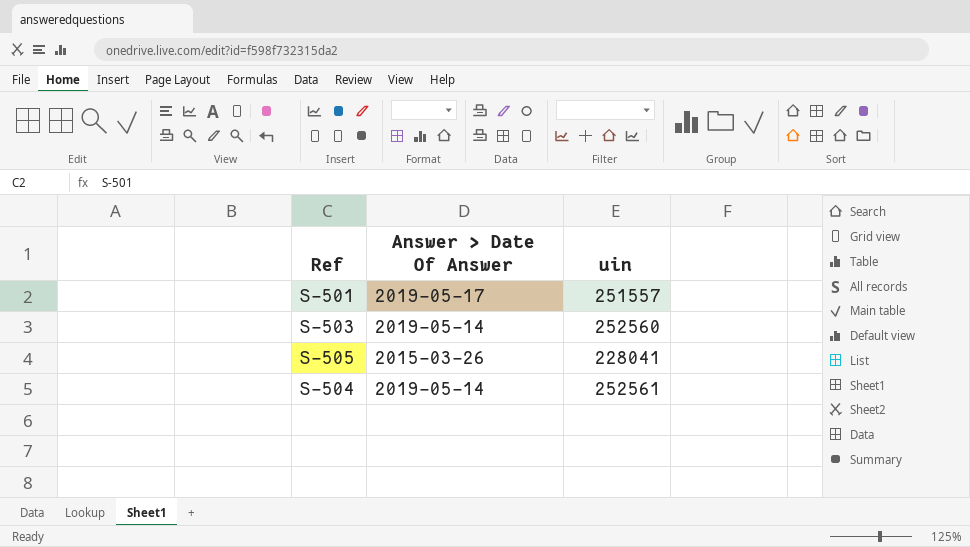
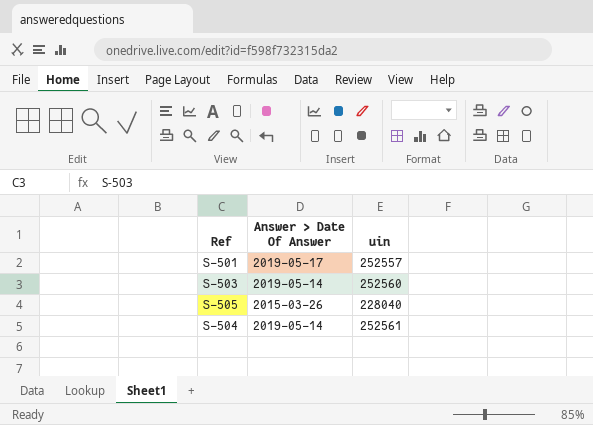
S-501 | uin: 251557 -> 252557
S-505 | uin: 228041 -> 228040

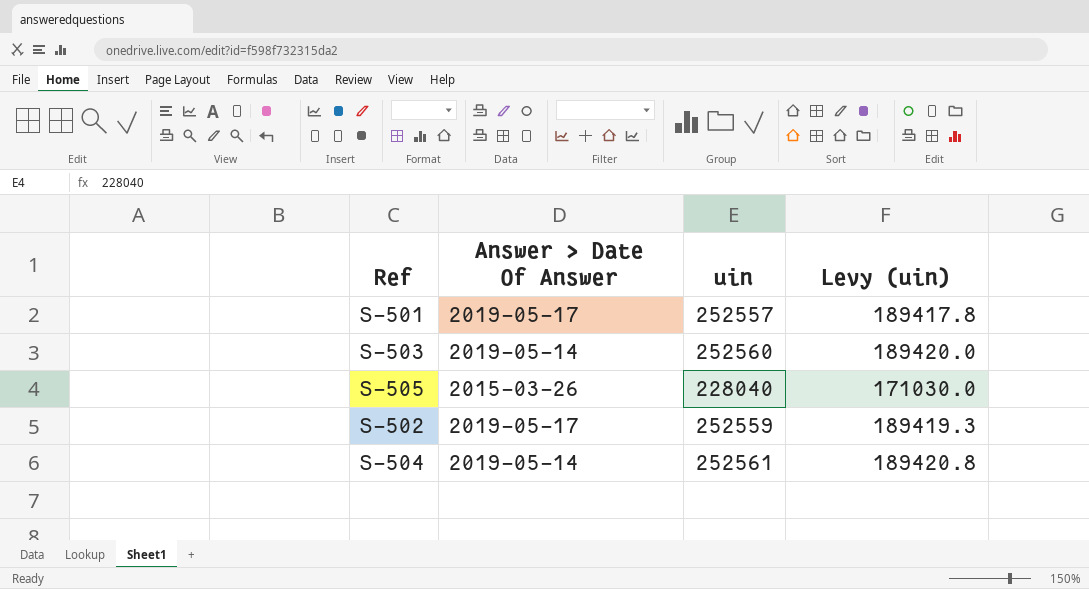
column Levy (uin) | formula: none -> [uin] * 0.75
row S-502: none -> 2019-05-17 | 252559 | 189419.3

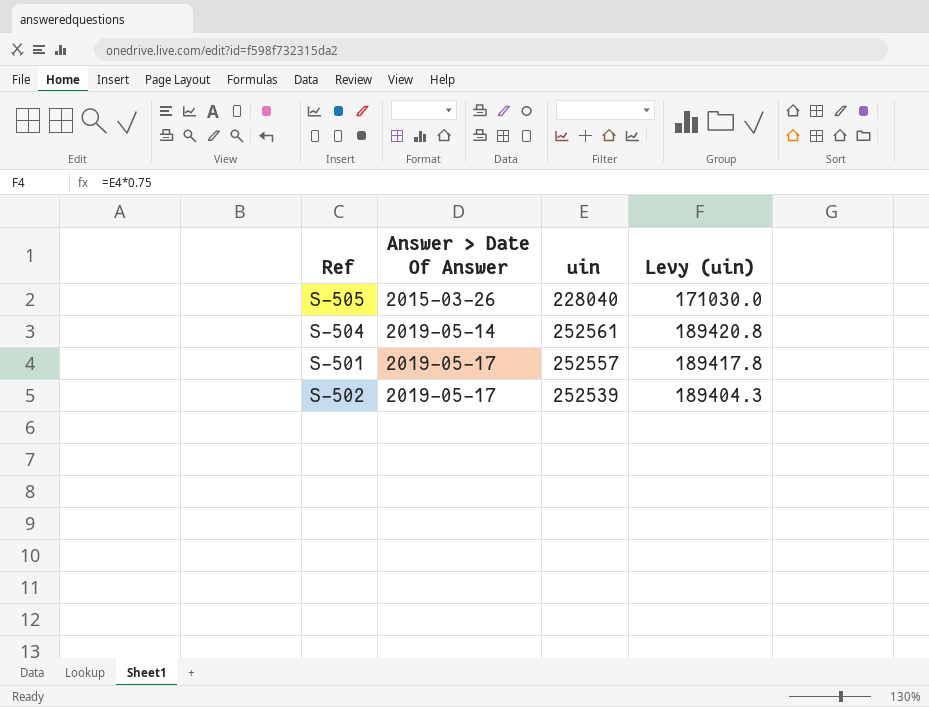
row order: none -> Answer > Date Of Answer ascending
row S-503: 2019-05-14 | 252560 | 189420.0 -> none
S-502 | uin: 252559 -> 252539
S-502 | Levy (uin): 189419.3 -> 189404.3

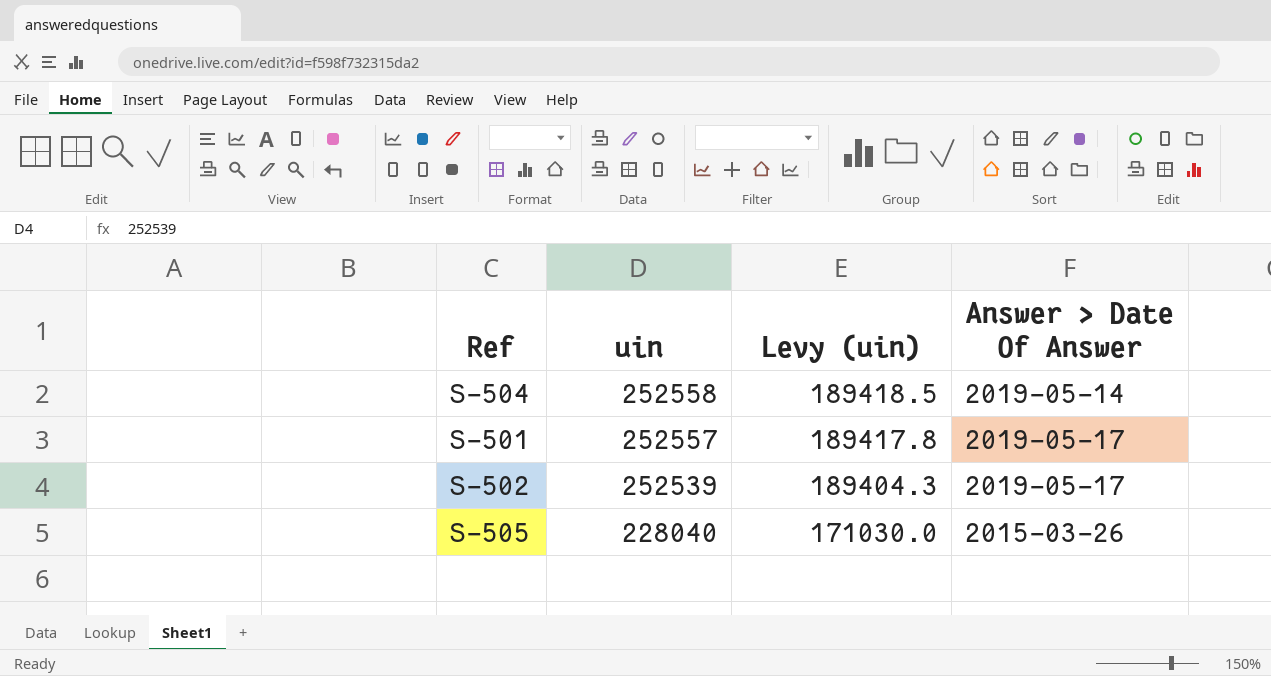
row order: Answer > Date Of Answer ascending -> uin descending
column Answer > Date Of Answer | position: 2 -> 4
S-504 | uin: 252561 -> 252558
S-504 | Levy (uin): 189420.8 -> 189418.5

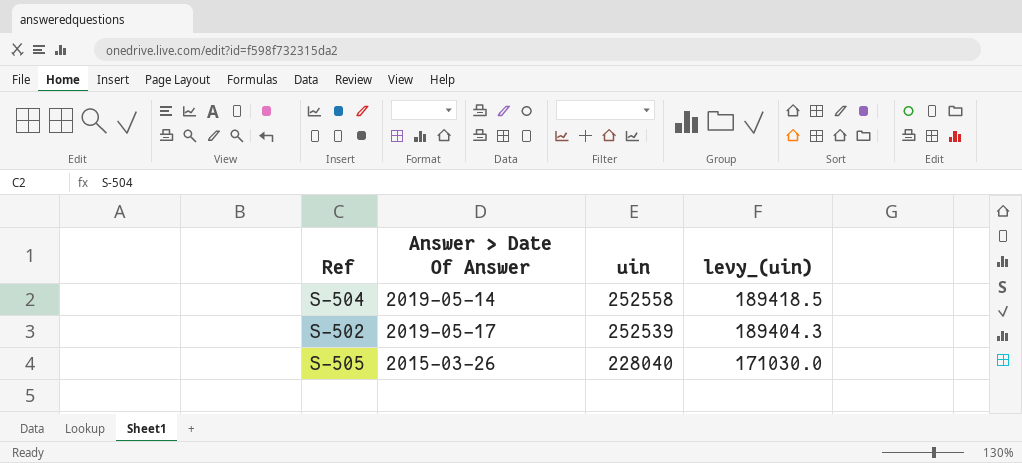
column Answer > Date Of Answer | position: 4 -> 2
column name: Levy (uin) -> levy_(uin)
row S-501: 252557 | 189417.8 | 2019-05-17 -> none

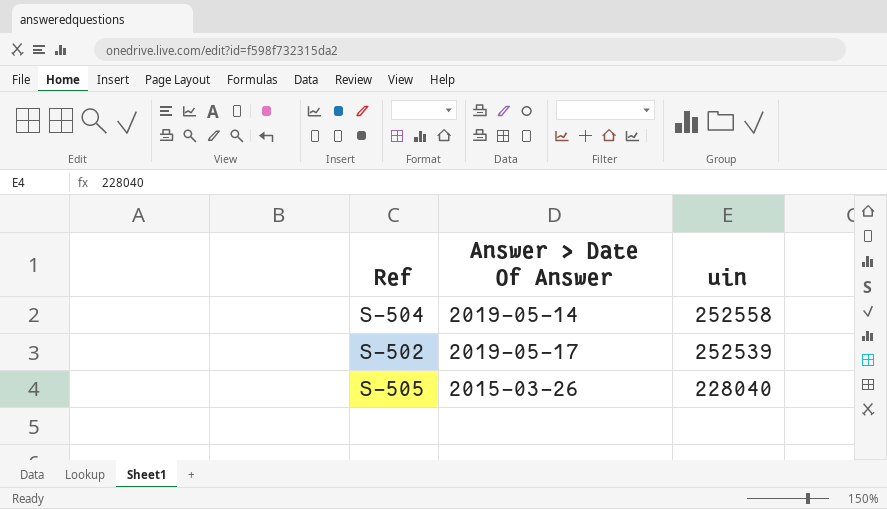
column levy_(uin) | formula: [uin] * 0.75 -> none

